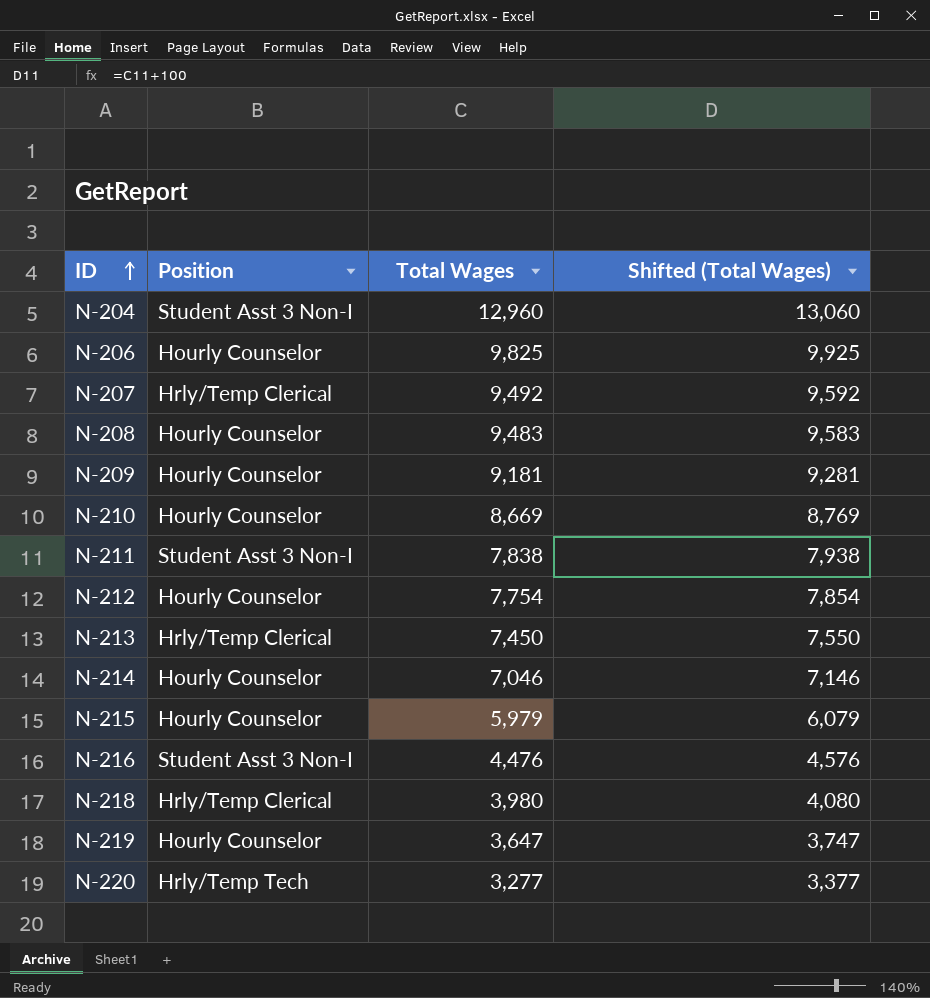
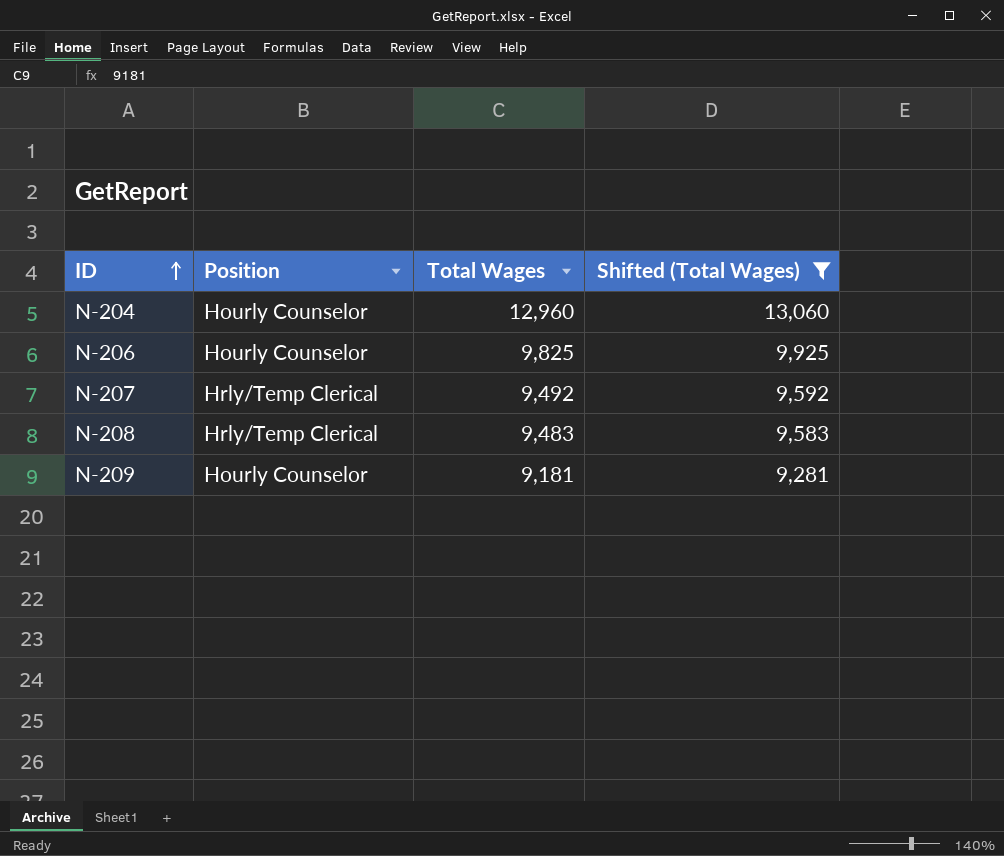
filter: none -> Shifted (Total Wages) >= 9,281
N-204 | Position: Student Asst 3 Non-I -> Hourly Counselor
N-208 | Position: Hourly Counselor -> Hrly/Temp Clerical

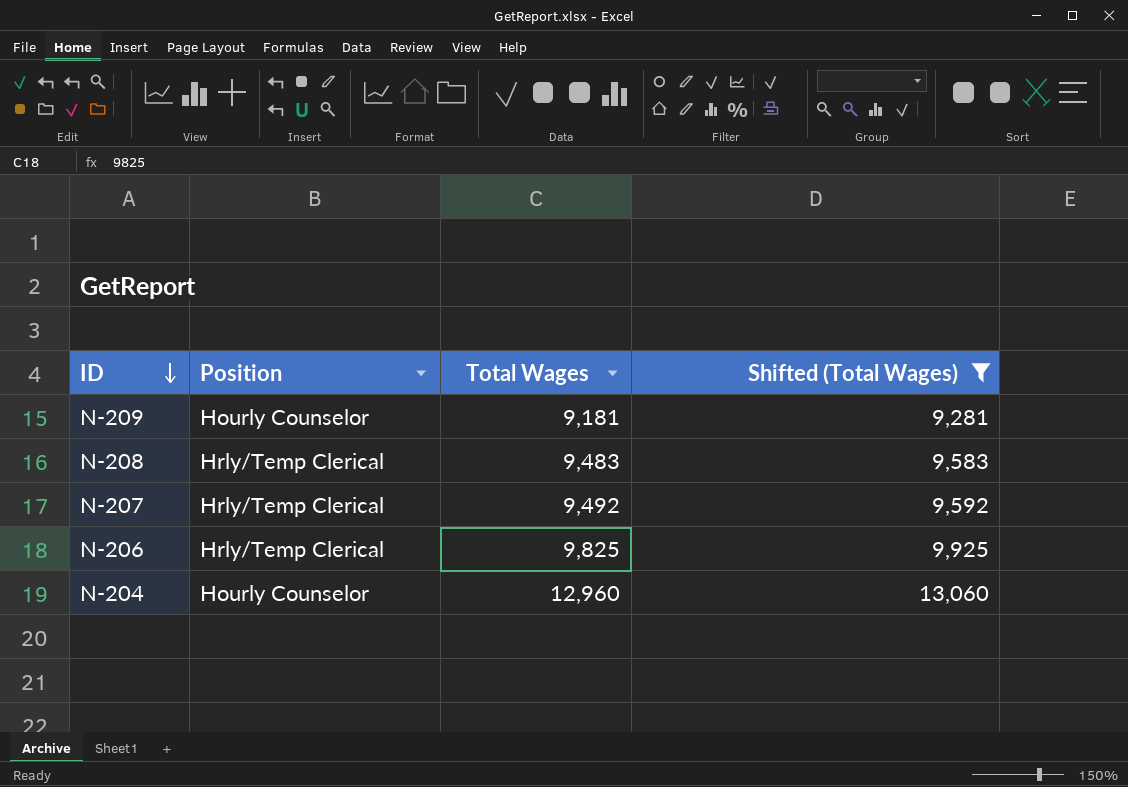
row order: ID ascending -> ID descending
N-206 | Position: Hourly Counselor -> Hrly/Temp Clerical

